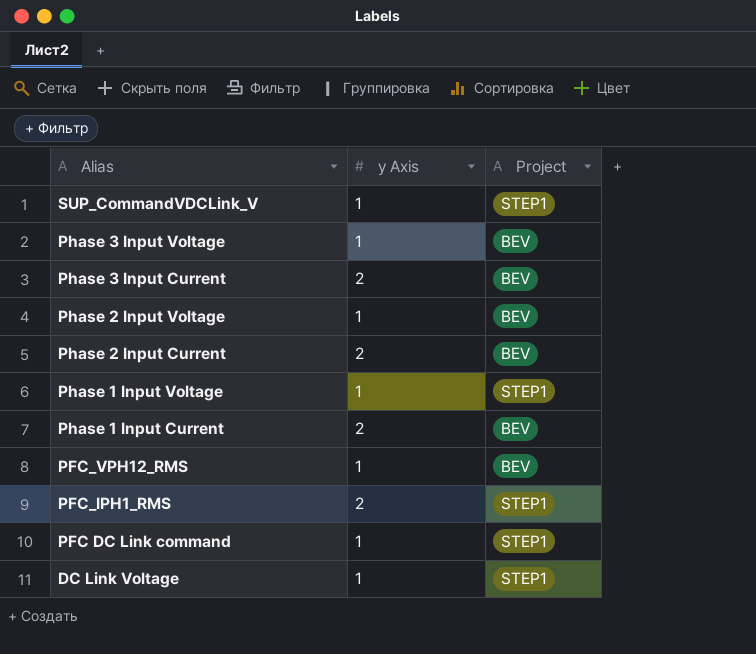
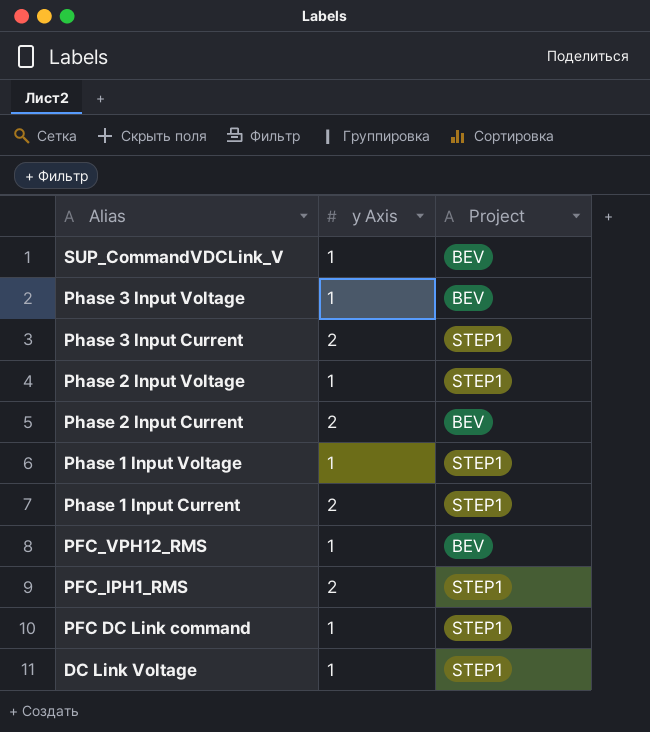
SUP_CommandVDCLink_V | Project: STEP1 -> BEV
Phase 3 Input Current | Project: BEV -> STEP1
Phase 2 Input Voltage | Project: BEV -> STEP1
Phase 1 Input Current | Project: BEV -> STEP1

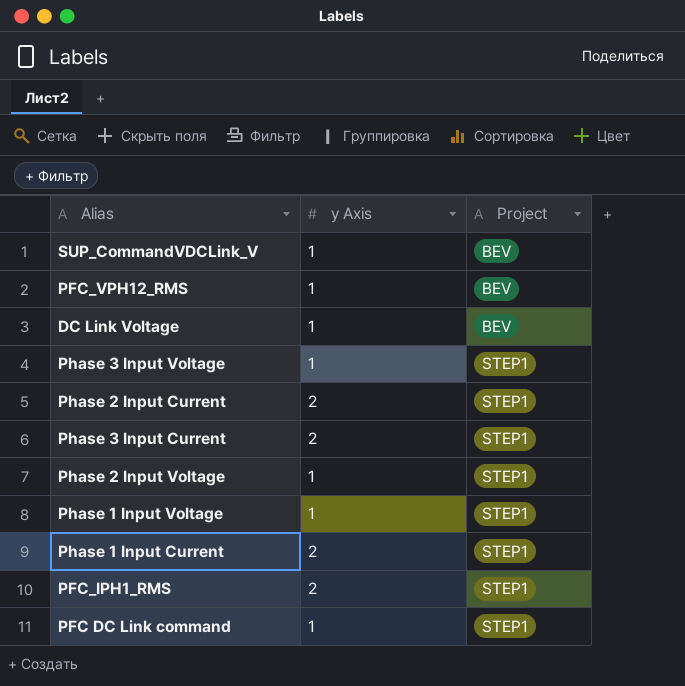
row order: Alias descending -> Project ascending
DC Link Voltage | Project: STEP1 -> BEV
Phase 3 Input Voltage | Project: BEV -> STEP1
Phase 2 Input Current | Project: BEV -> STEP1

